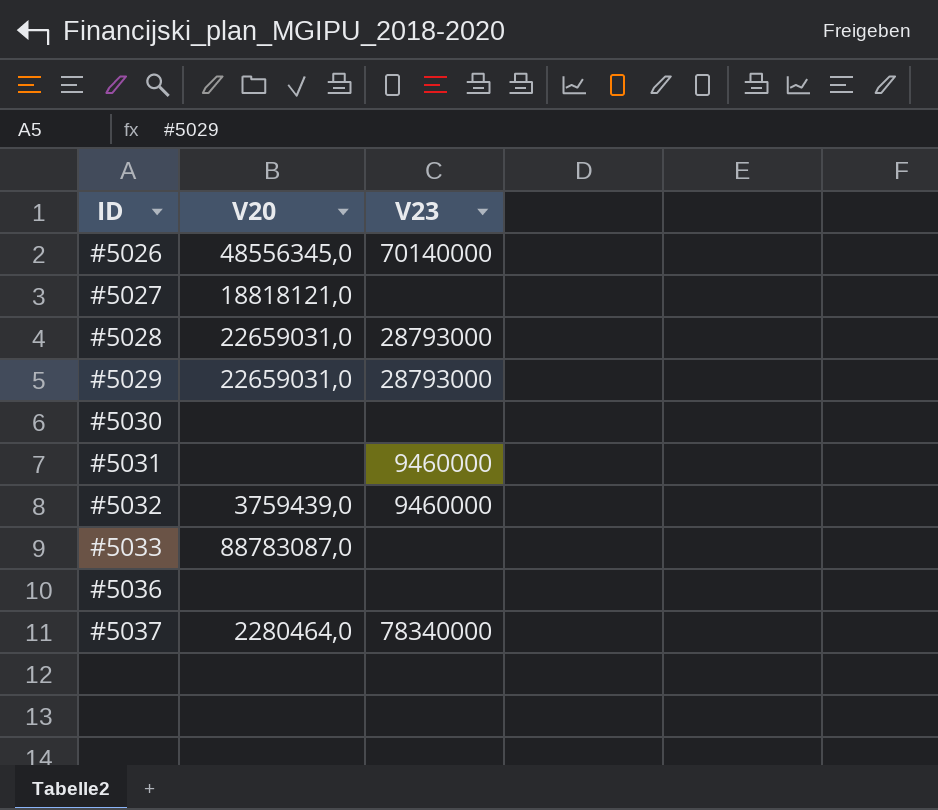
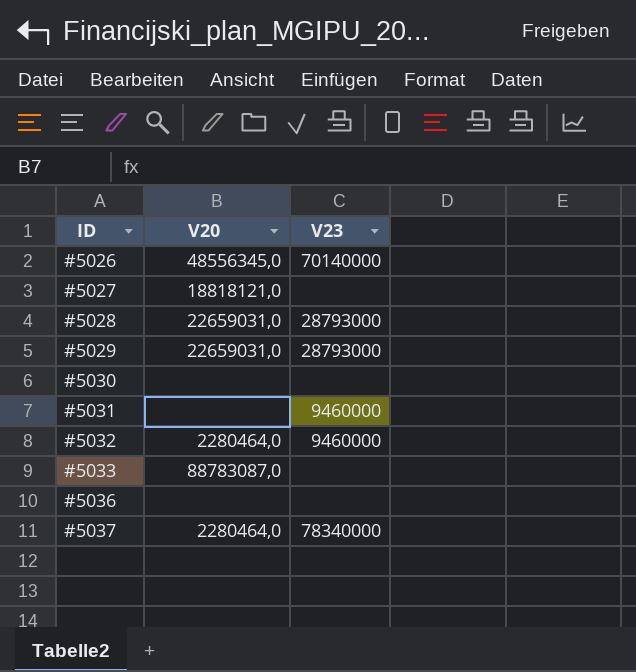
#5032 | V20: 3759439,0 -> 2280464,0

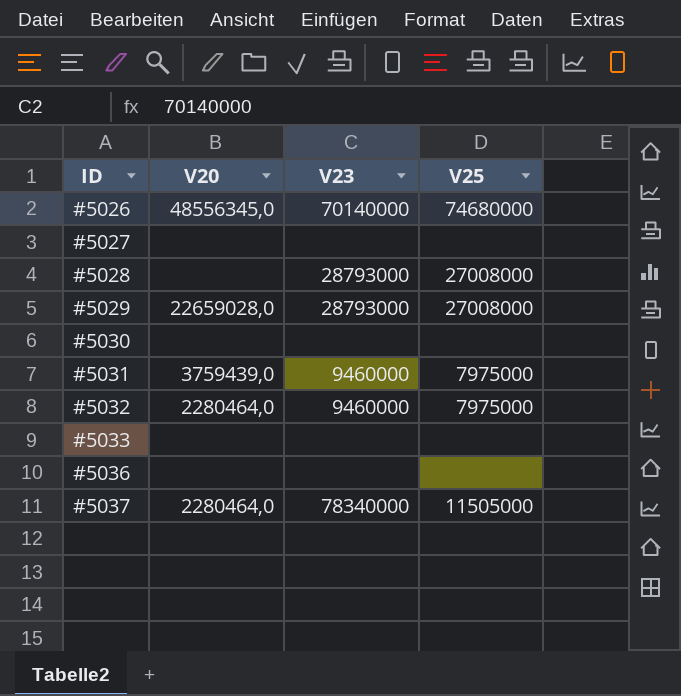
column V25 | position: none -> 4
#5027 | V20: 18818121,0 -> none
#5028 | V20: 22659031,0 -> none
#5029 | V20: 22659031,0 -> 22659028,0
#5031 | V20: none -> 3759439,0
#5033 | V20: 88783087,0 -> none

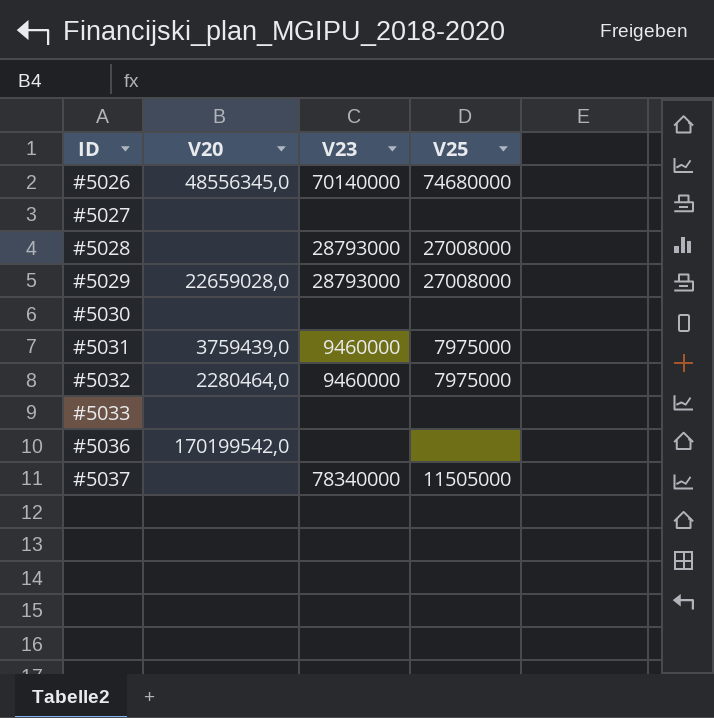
#5036 | V20: none -> 170199542,0
#5037 | V20: 2280464,0 -> none

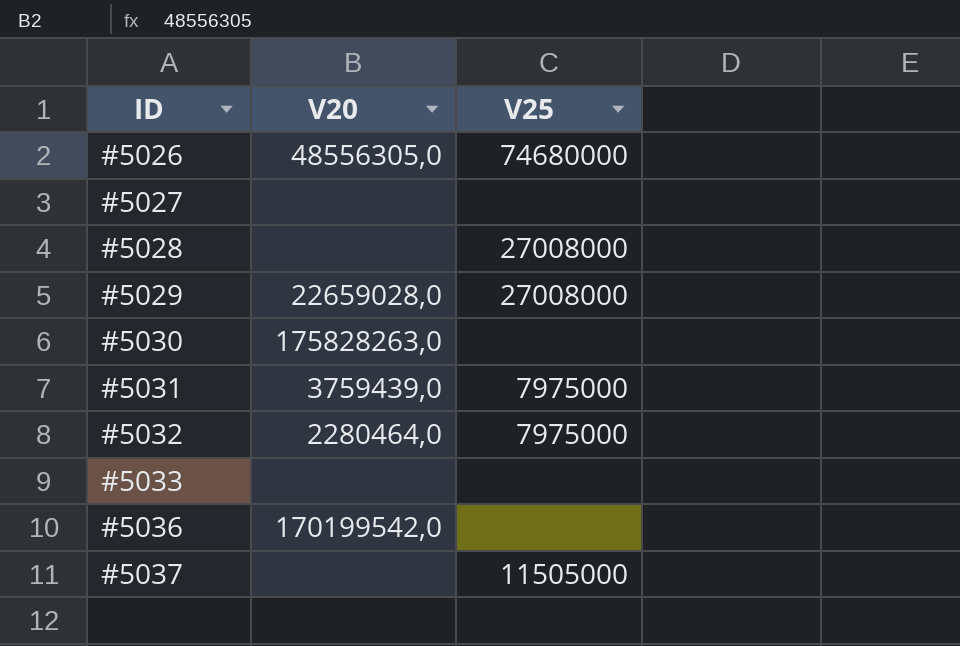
column V23 | position: 3 -> none
#5026 | V20: 48556345,0 -> 48556305,0
#5030 | V20: none -> 175828263,0

